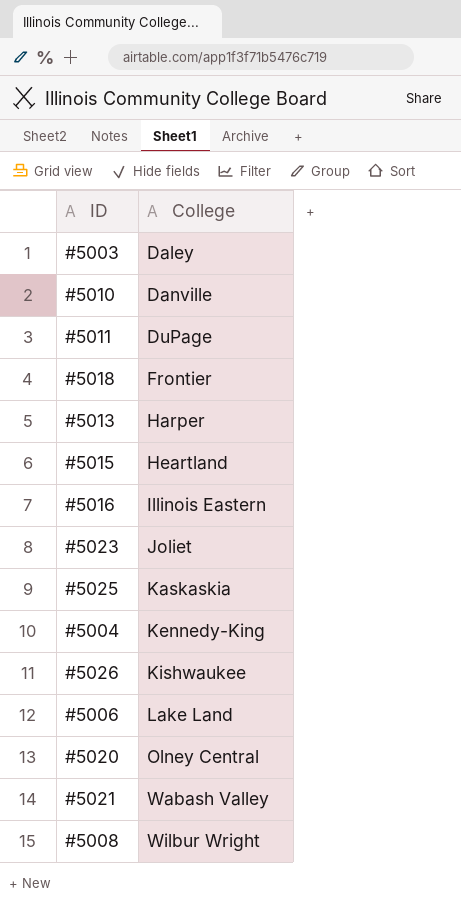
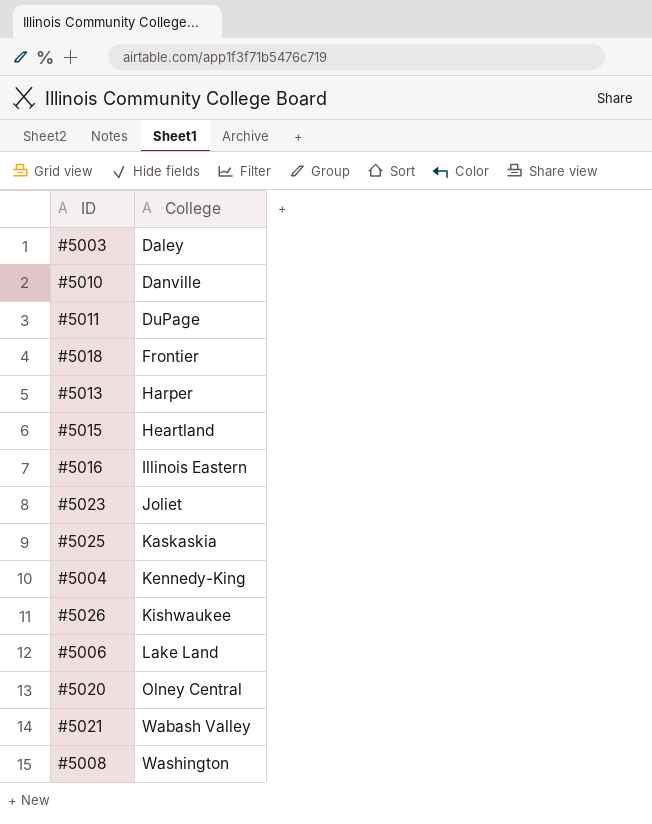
#5008 | College: Wilbur Wright -> Washington

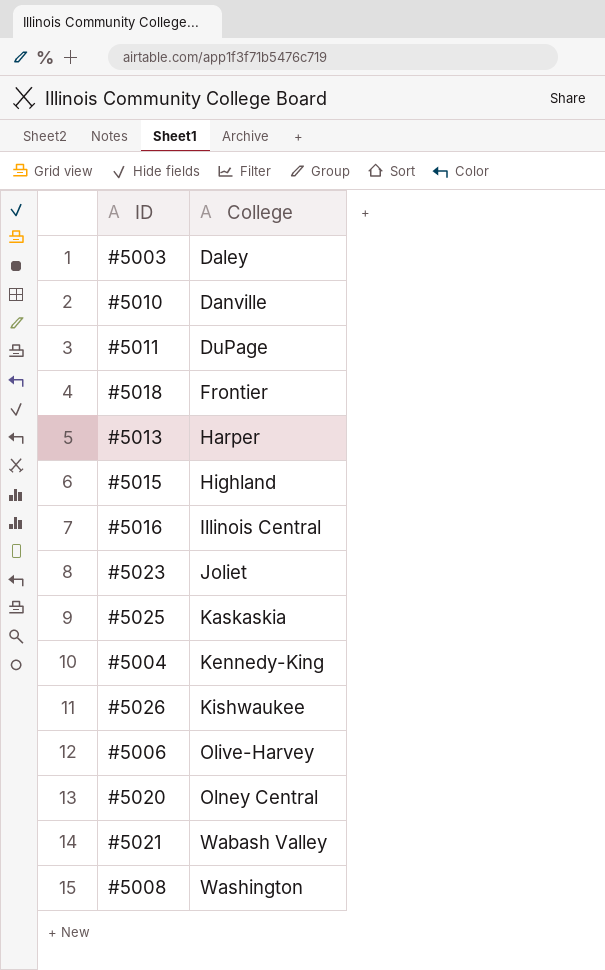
#5015 | College: Heartland -> Highland
#5016 | College: Illinois Eastern -> Illinois Central
#5006 | College: Lake Land -> Olive-Harvey

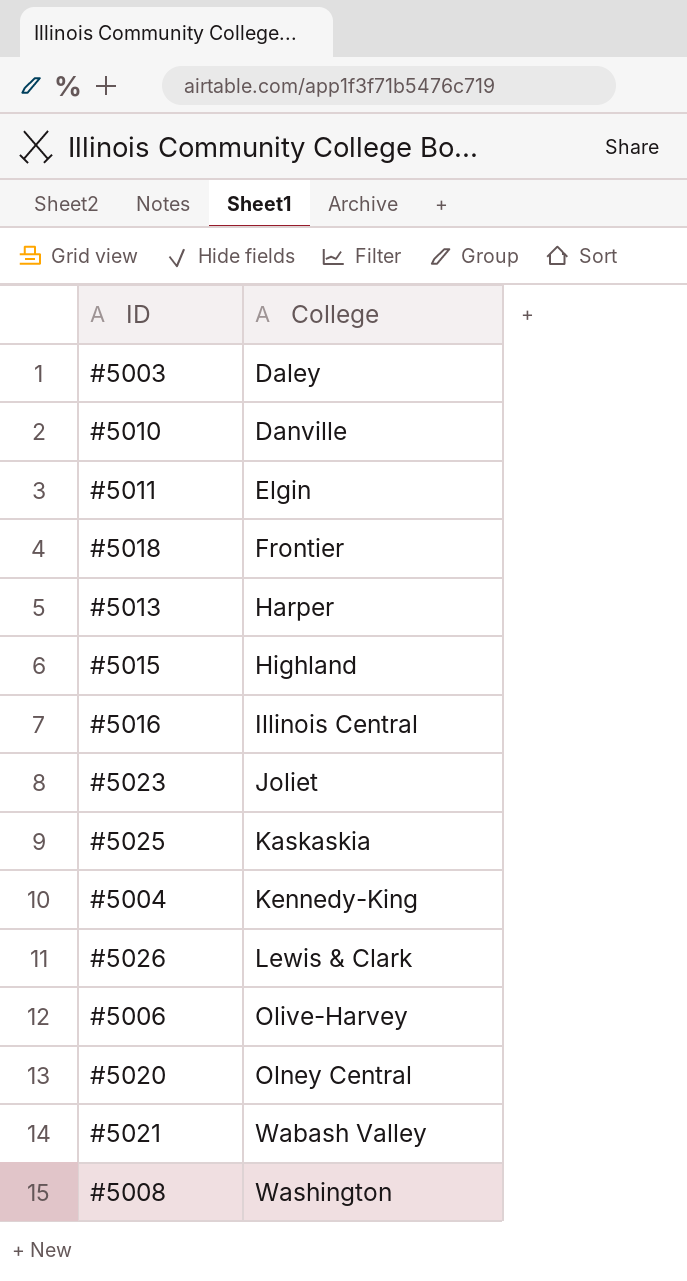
#5011 | College: DuPage -> Elgin
#5026 | College: Kishwaukee -> Lewis & Clark

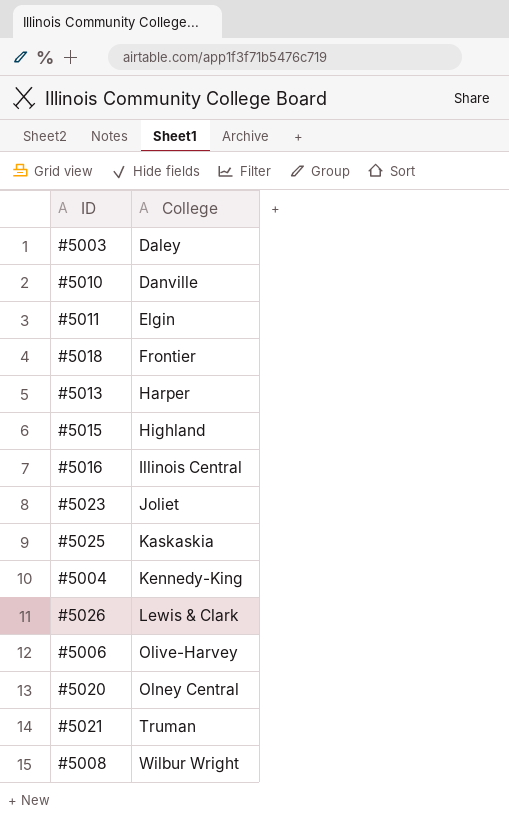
#5021 | College: Wabash Valley -> Truman
#5008 | College: Washington -> Wilbur Wright

